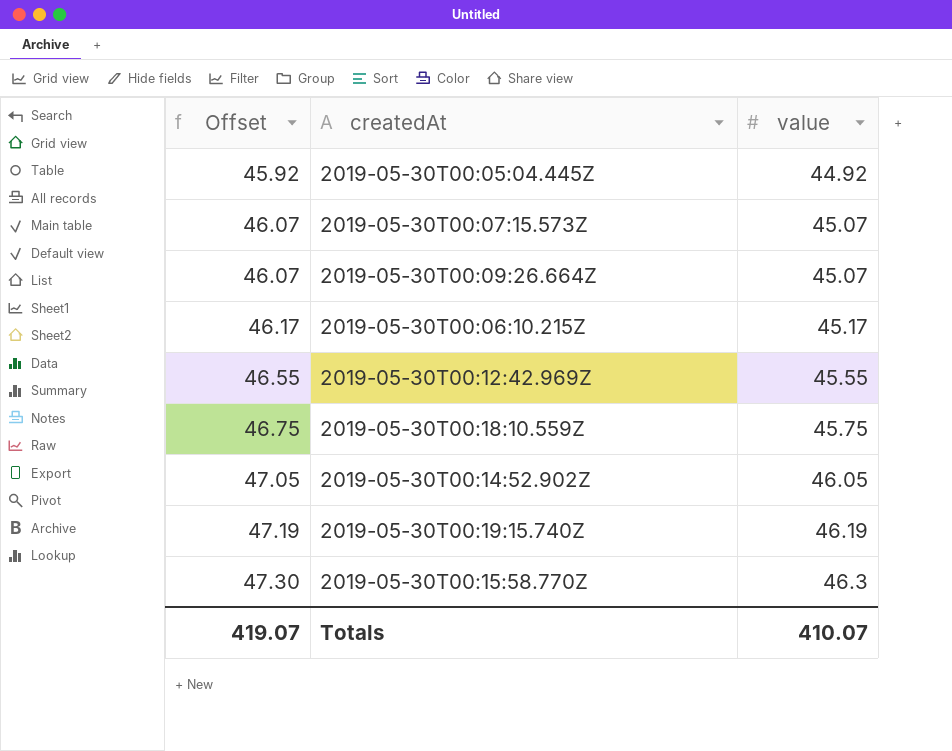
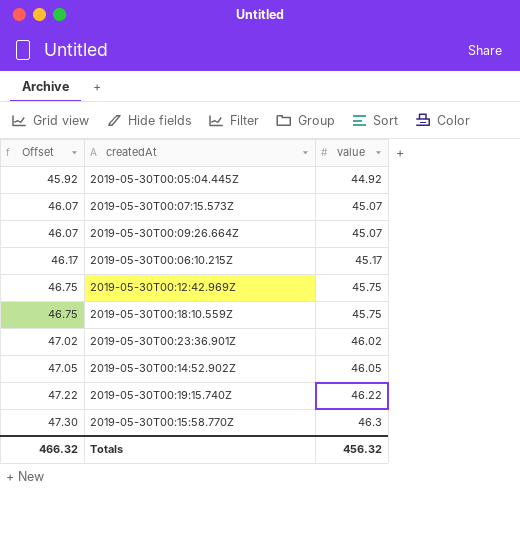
2019-05-30T00:12:42.969Z | Offset: 46.55 -> 46.75
2019-05-30T00:12:42.969Z | value: 45.55 -> 45.75
row 2019-05-30T00:23:36.901Z: none -> 47.02 | 46.02
2019-05-30T00:19:15.740Z | Offset: 47.19 -> 47.22
2019-05-30T00:19:15.740Z | value: 46.19 -> 46.22
Totals | Offset: 419.07 -> 466.32
Totals | value: 410.07 -> 456.32

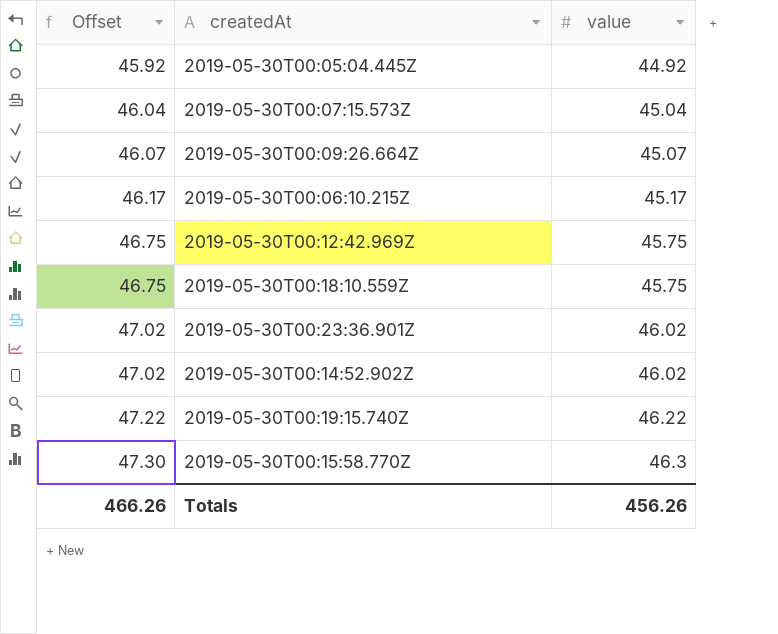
2019-05-30T00:07:15.573Z | Offset: 46.07 -> 46.04
2019-05-30T00:07:15.573Z | value: 45.07 -> 45.04
2019-05-30T00:14:52.902Z | Offset: 47.05 -> 47.02
2019-05-30T00:14:52.902Z | value: 46.05 -> 46.02
Totals | Offset: 466.32 -> 466.26
Totals | value: 456.32 -> 456.26

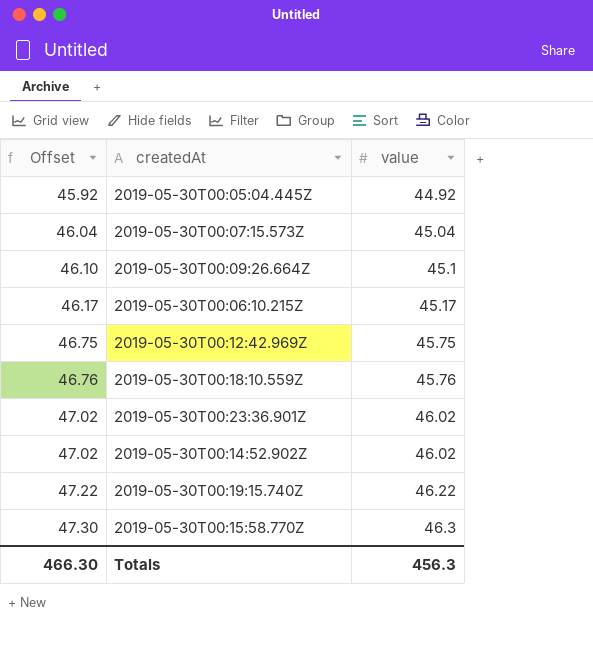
2019-05-30T00:09:26.664Z | Offset: 46.07 -> 46.10
2019-05-30T00:09:26.664Z | value: 45.07 -> 45.1
2019-05-30T00:18:10.559Z | Offset: 46.75 -> 46.76
2019-05-30T00:18:10.559Z | value: 45.75 -> 45.76
Totals | Offset: 466.26 -> 466.30
Totals | value: 456.26 -> 456.3

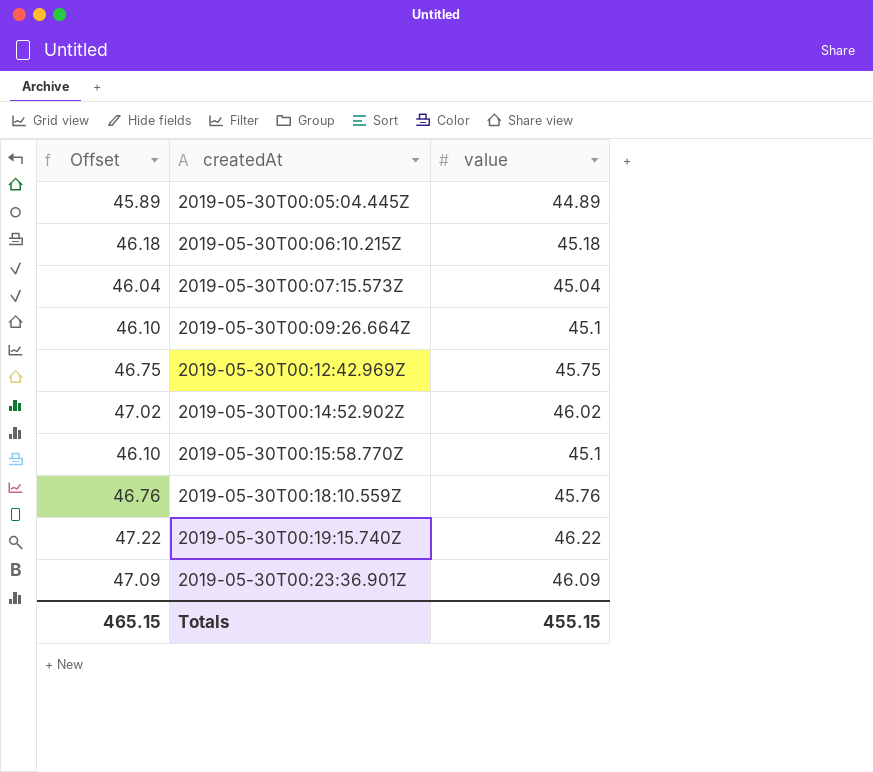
row order: Offset ascending -> createdAt ascending
2019-05-30T00:05:04.445Z | Offset: 45.92 -> 45.89
2019-05-30T00:05:04.445Z | value: 44.92 -> 44.89
2019-05-30T00:06:10.215Z | Offset: 46.17 -> 46.18
2019-05-30T00:06:10.215Z | value: 45.17 -> 45.18
2019-05-30T00:15:58.770Z | Offset: 47.30 -> 46.10
2019-05-30T00:15:58.770Z | value: 46.3 -> 45.1
2019-05-30T00:23:36.901Z | Offset: 47.02 -> 47.09
2019-05-30T00:23:36.901Z | value: 46.02 -> 46.09
Totals | Offset: 466.30 -> 465.15
Totals | value: 456.3 -> 455.15

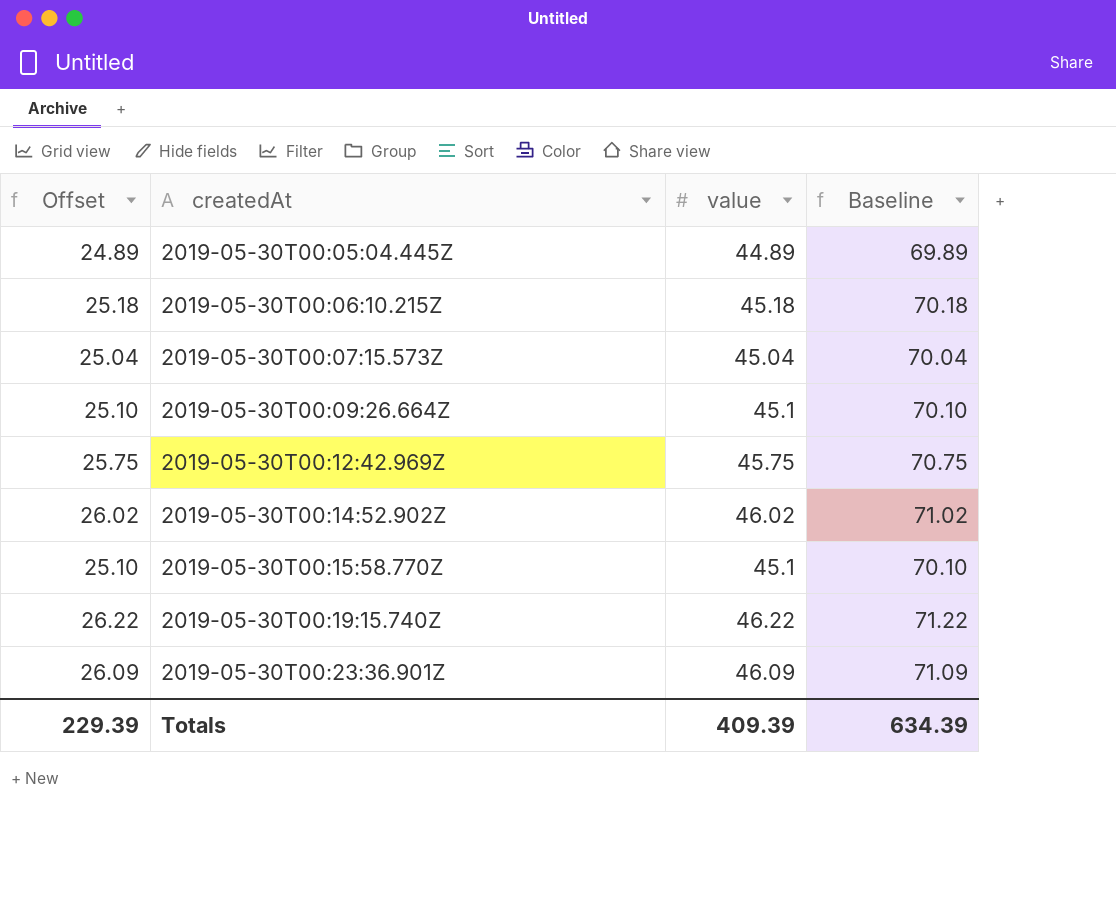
column Offset | formula: [value] + 1 -> [value] - 20
column Baseline | formula: none -> [value] + 25
row 2019-05-30T00:18:10.559Z: 46.76 | 45.76 -> none
Totals | Offset: 465.15 -> 229.39
Totals | value: 455.15 -> 409.39

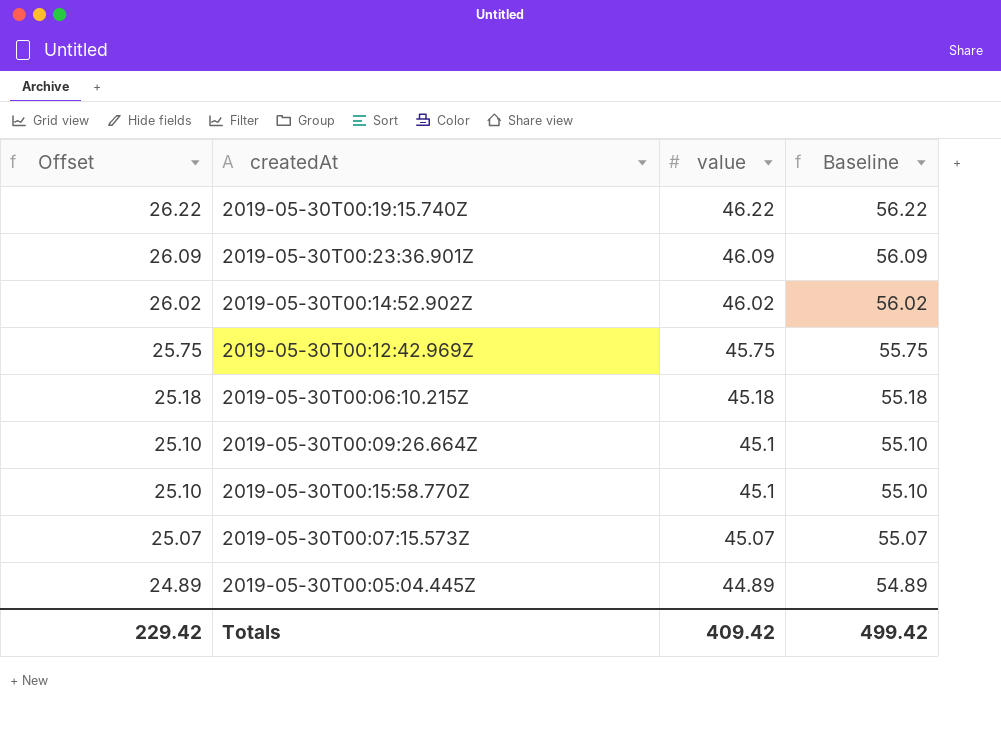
row order: createdAt ascending -> Offset descending
column Baseline | formula: [value] + 25 -> [value] + 10
2019-05-30T00:07:15.573Z | Offset: 25.04 -> 25.07
2019-05-30T00:07:15.573Z | value: 45.04 -> 45.07
Totals | Offset: 229.39 -> 229.42
Totals | value: 409.39 -> 409.42
Totals | Baseline: 634.39 -> 499.42

